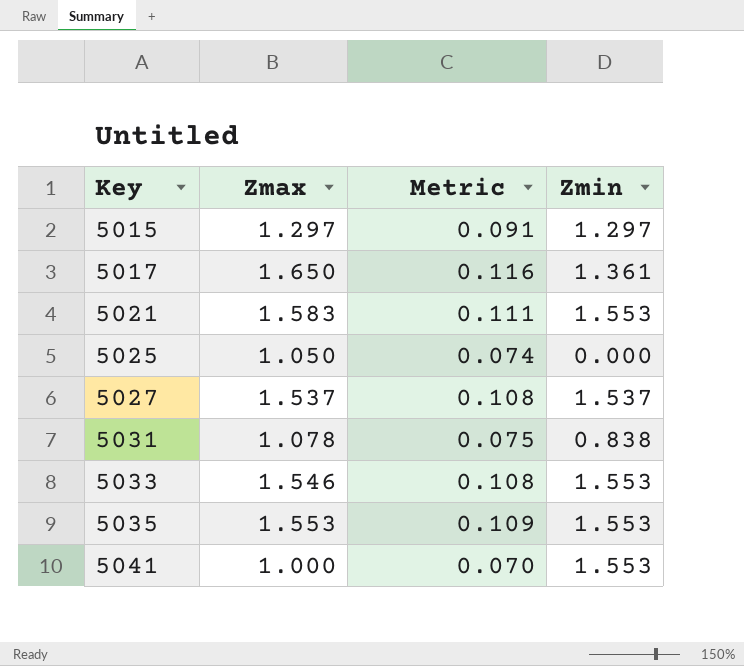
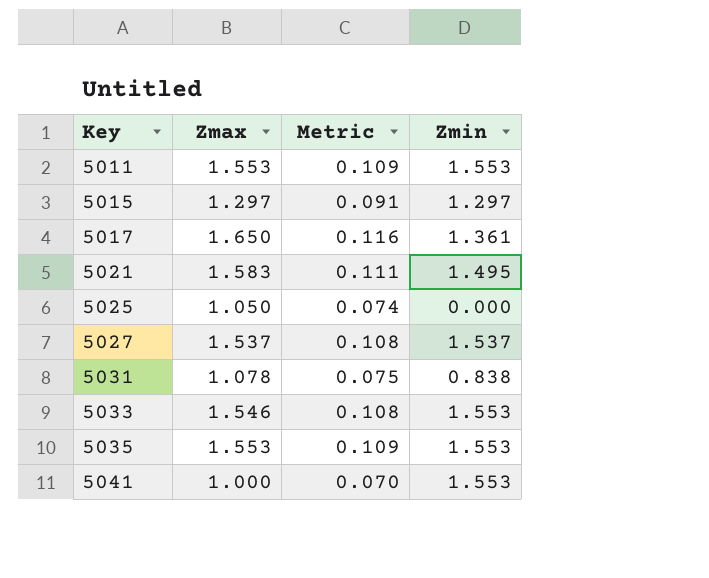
row 5011: none -> 1.553 | 0.109 | 1.553
5021 | Zmin: 1.553 -> 1.495

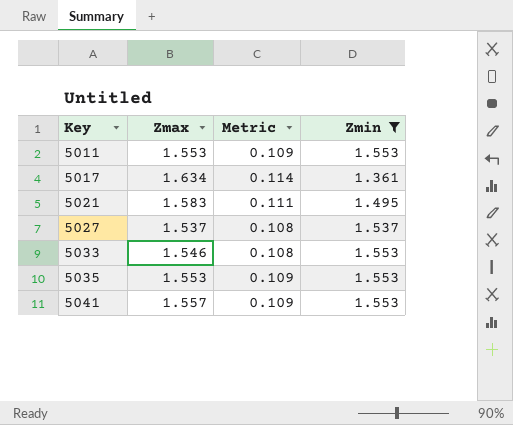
filter: none -> Zmin >= 1.361
5017 | Zmax: 1.650 -> 1.634
5017 | Metric: 0.116 -> 0.114
5041 | Zmax: 1.000 -> 1.557
5041 | Metric: 0.070 -> 0.109

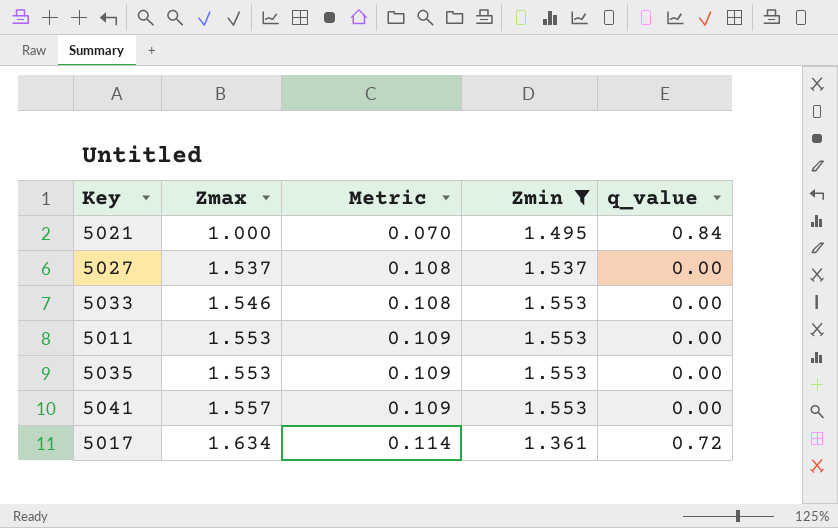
row order: Key ascending -> Zmax ascending
column q_value | position: none -> 5
5021 | Zmax: 1.583 -> 1.000
5021 | Metric: 0.111 -> 0.070

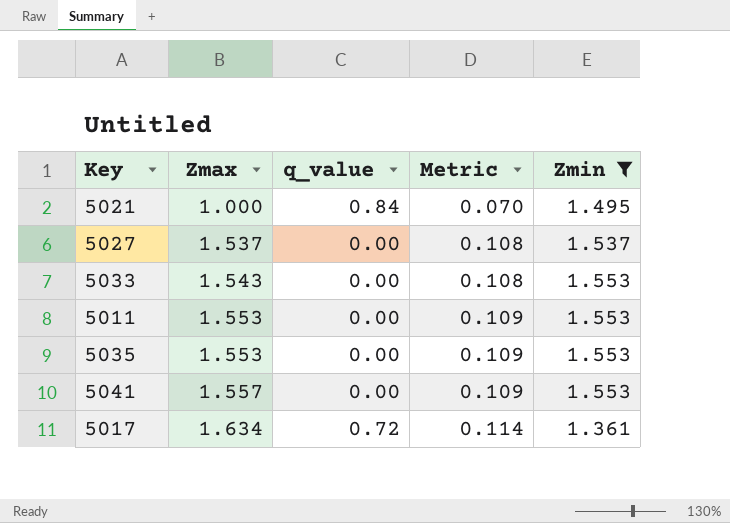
column q_value | position: 5 -> 3
5033 | Zmax: 1.546 -> 1.543

